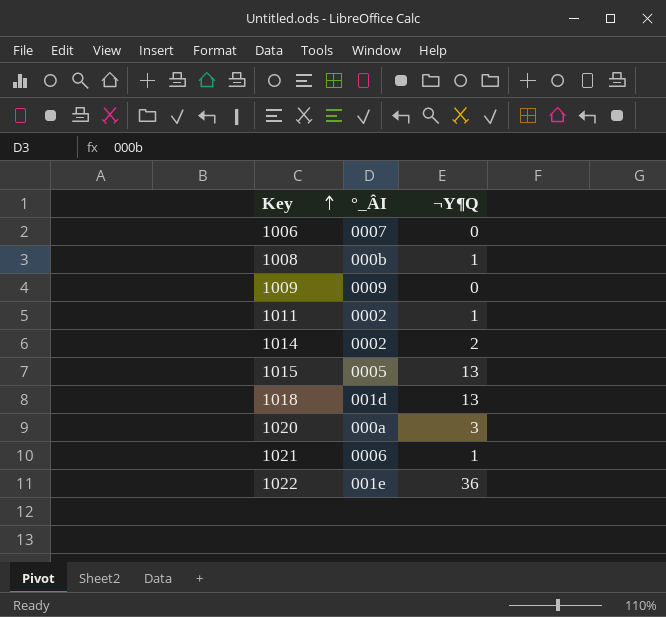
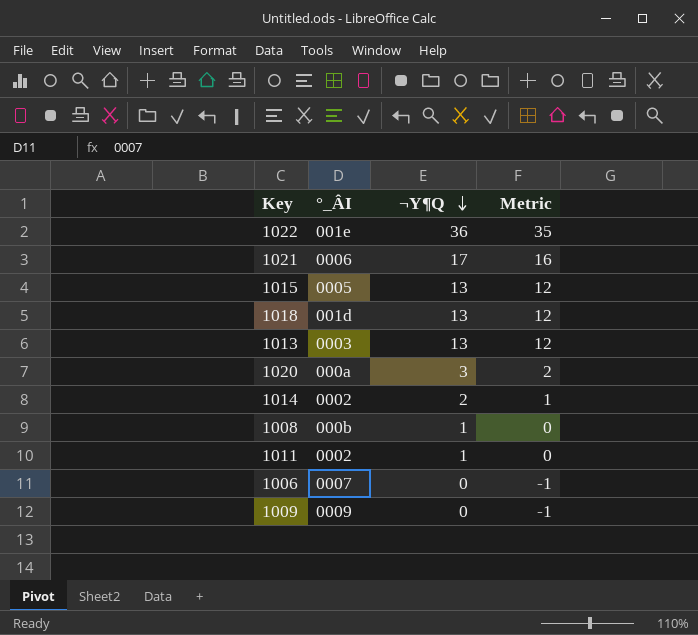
row order: Key ascending -> ¬Y¶Q descending
column Metric | formula: none -> [¬Y¶Q] - 1
1021 | ¬Y¶Q: 1 -> 17
row 1013: none -> 0003 | 13 | 12

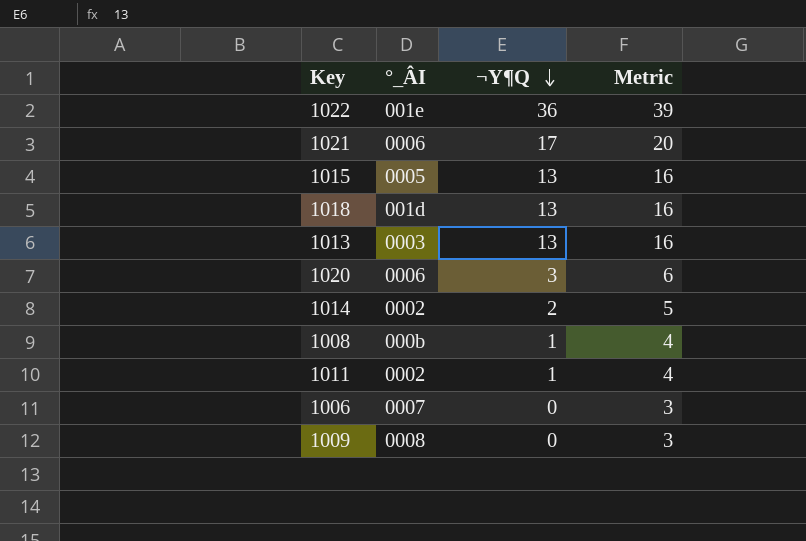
column Metric | formula: [¬Y¶Q] - 1 -> [¬Y¶Q] + 3
1020 | °_ÂI: 000a -> 0006
1009 | °_ÂI: 0009 -> 0008

